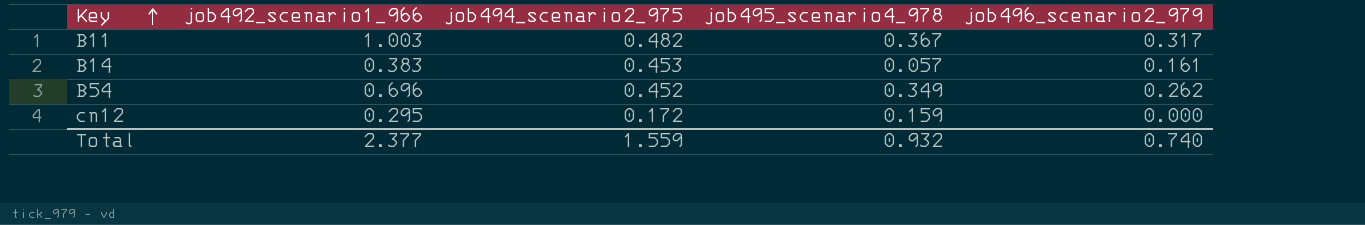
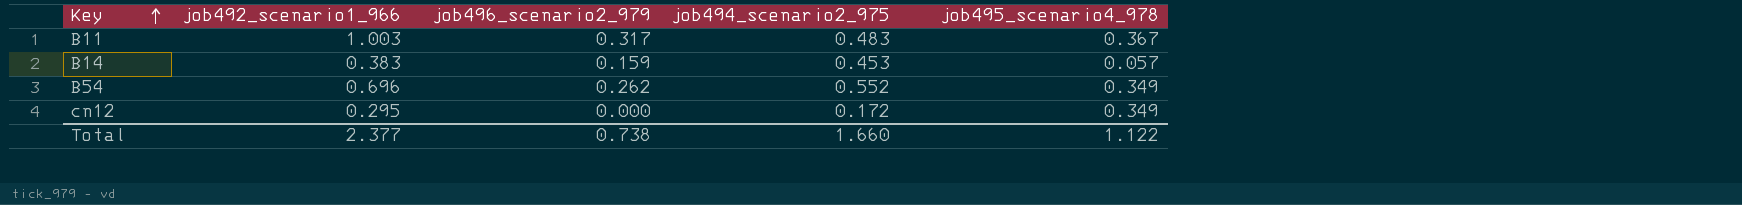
column job496_scenario2_979 | position: 5 -> 3
B11 | job494_scenario2_975: 0.482 -> 0.483
B14 | job496_scenario2_979: 0.161 -> 0.159
B54 | job494_scenario2_975: 0.452 -> 0.552
cn12 | job495_scenario4_978: 0.159 -> 0.349
Total | job496_scenario2_979: 0.740 -> 0.738
Total | job494_scenario2_975: 1.559 -> 1.660
Total | job495_scenario4_978: 0.932 -> 1.122

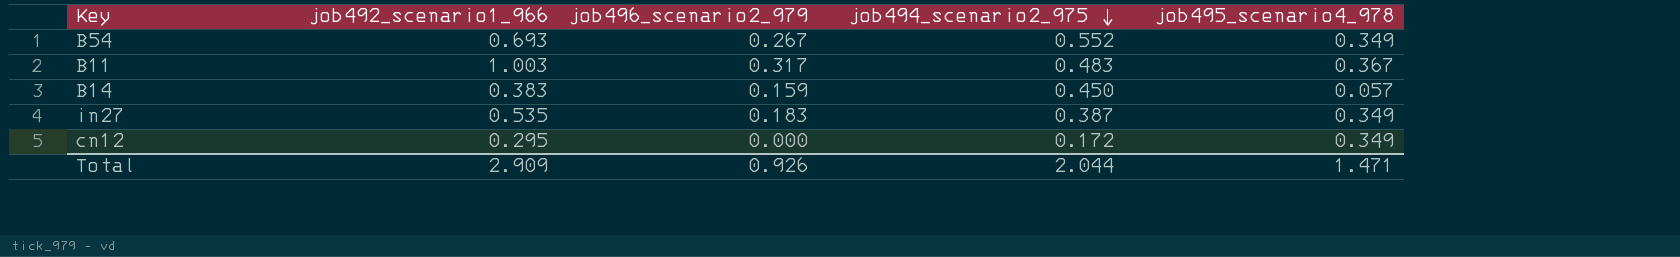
row order: Key ascending -> job494_scenario2_975 descending
B54 | job492_scenario1_966: 0.696 -> 0.693
B54 | job496_scenario2_979: 0.262 -> 0.267
B14 | job494_scenario2_975: 0.453 -> 0.450
row in27: none -> 0.535 | 0.183 | 0.387 | 0.349
Total | job492_scenario1_966: 2.377 -> 2.909
Total | job496_scenario2_979: 0.738 -> 0.926
Total | job494_scenario2_975: 1.660 -> 2.044
Total | job495_scenario4_978: 1.122 -> 1.471

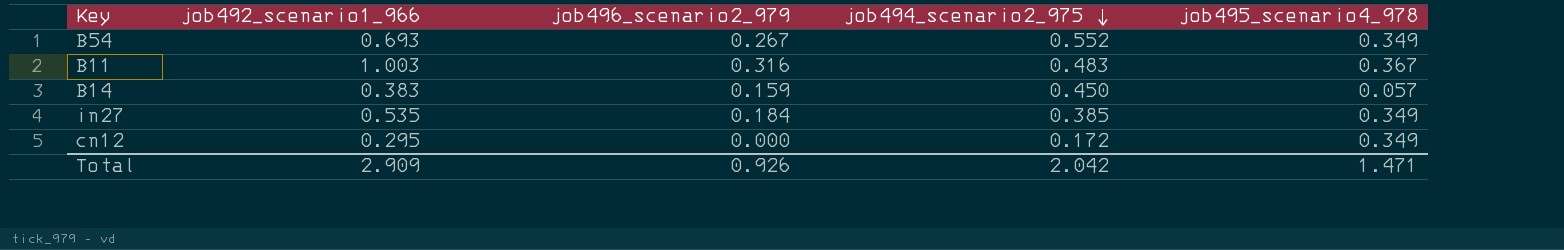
B11 | job496_scenario2_979: 0.317 -> 0.316
in27 | job496_scenario2_979: 0.183 -> 0.184
in27 | job494_scenario2_975: 0.387 -> 0.385
Total | job494_scenario2_975: 2.044 -> 2.042

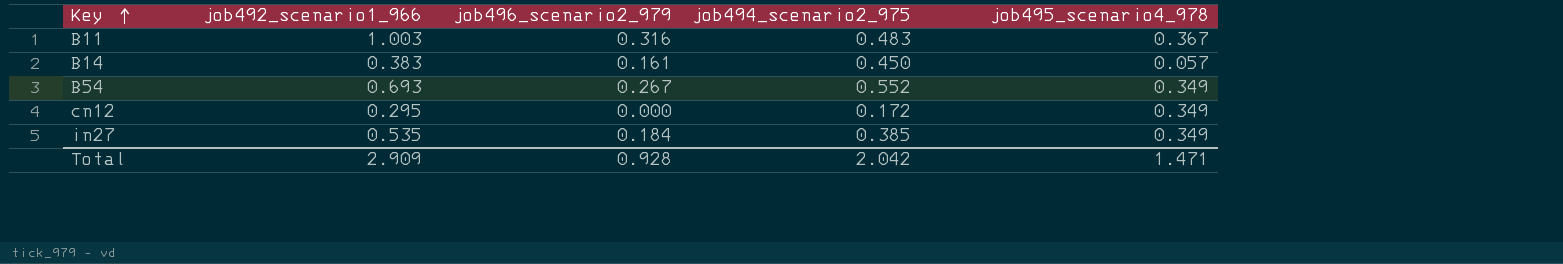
row order: job494_scenario2_975 descending -> Key ascending
B14 | job496_scenario2_979: 0.159 -> 0.161
Total | job496_scenario2_979: 0.926 -> 0.928

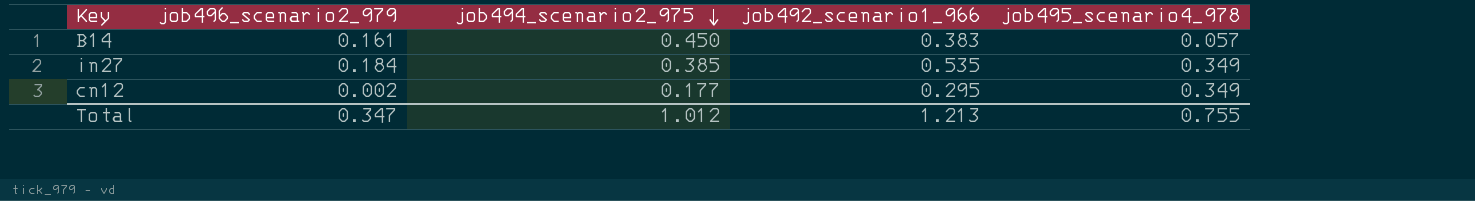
row order: Key ascending -> job494_scenario2_975 descending
column job492_scenario1_966 | position: 2 -> 4
row B11: 1.003 | 0.316 | 0.483 | 0.367 -> none
row B54: 0.693 | 0.267 | 0.552 | 0.349 -> none
cn12 | job496_scenario2_979: 0.000 -> 0.002
cn12 | job494_scenario2_975: 0.172 -> 0.177
Total | job496_scenario2_979: 0.928 -> 0.347
Total | job494_scenario2_975: 2.042 -> 1.012
Total | job492_scenario1_966: 2.909 -> 1.213
Total | job495_scenario4_978: 1.471 -> 0.755

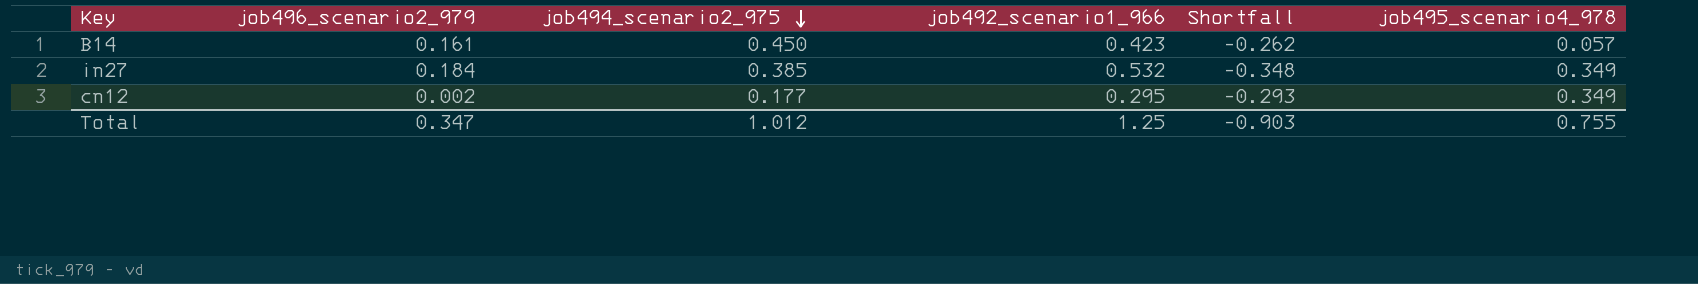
column Shortfall | formula: none -> [job496_scenario2_979] - [job492_scenario1_966]
B14 | job492_scenario1_966: 0.383 -> 0.423
in27 | job492_scenario1_966: 0.535 -> 0.532
Total | job492_scenario1_966: 1.213 -> 1.25

